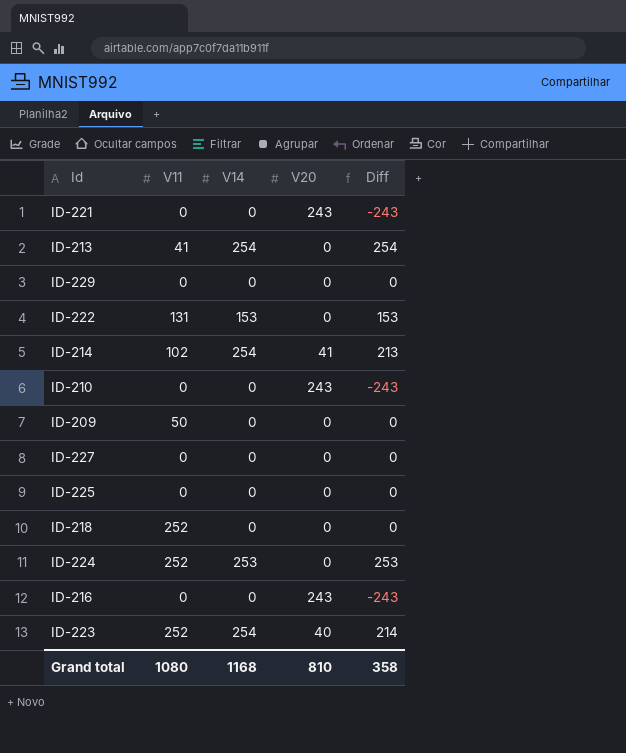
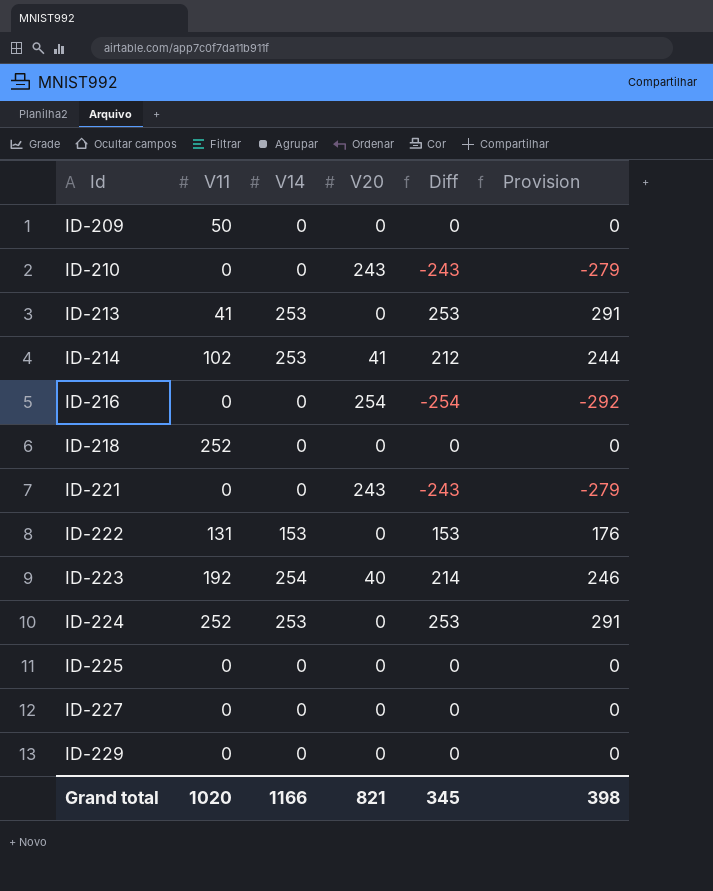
row order: none -> Id ascending
column Provision | formula: none -> [Diff] * 1.15
ID-213 | V14: 254 -> 253
ID-213 | Diff: 254 -> 253
ID-214 | V14: 254 -> 253
ID-214 | Diff: 213 -> 212
ID-216 | V20: 243 -> 254
ID-216 | Diff: -243 -> -254
ID-223 | V11: 252 -> 192
Grand total | V11: 1080 -> 1020
Grand total | V14: 1168 -> 1166
Grand total | V20: 810 -> 821
Grand total | Diff: 358 -> 345

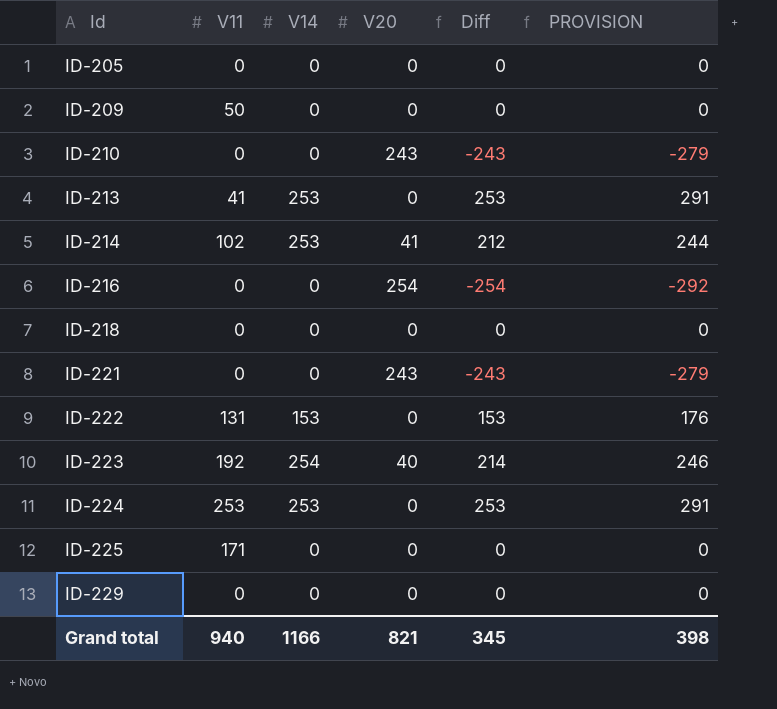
column name: Provision -> PROVISION
row ID-227: 0 | 0 | 0 | 0 | 0 -> none
row ID-205: none -> 0 | 0 | 0 | 0 | 0
ID-218 | V11: 252 -> 0
ID-224 | V11: 252 -> 253
ID-225 | V11: 0 -> 171
Grand total | V11: 1020 -> 940

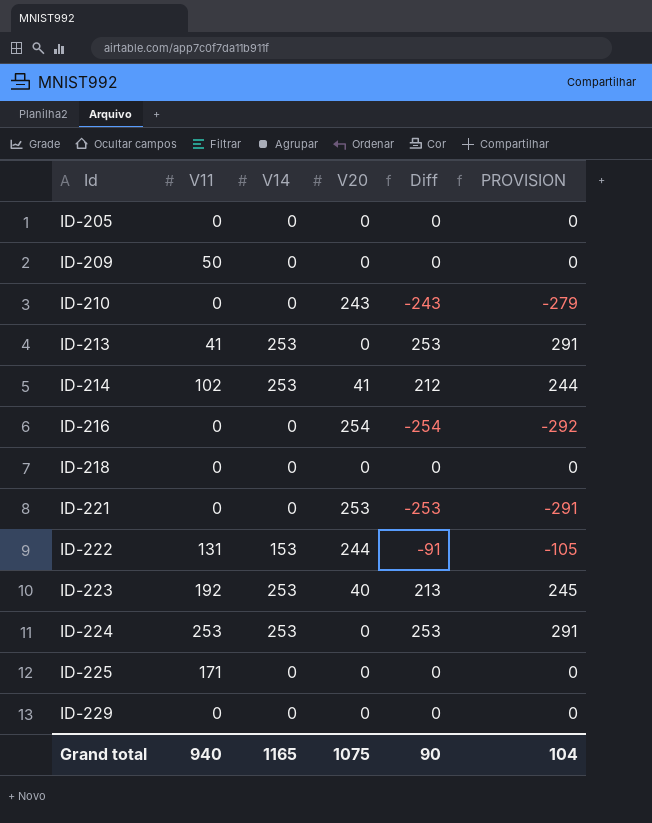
ID-221 | V20: 243 -> 253
ID-221 | Diff: -243 -> -253
ID-221 | PROVISION: -279 -> -291
ID-222 | V20: 0 -> 244
ID-222 | Diff: 153 -> -91
ID-222 | PROVISION: 176 -> -105
ID-223 | V14: 254 -> 253
ID-223 | Diff: 214 -> 213
ID-223 | PROVISION: 246 -> 245
Grand total | V14: 1166 -> 1165
Grand total | V20: 821 -> 1075
Grand total | Diff: 345 -> 90
Grand total | PROVISION: 398 -> 104

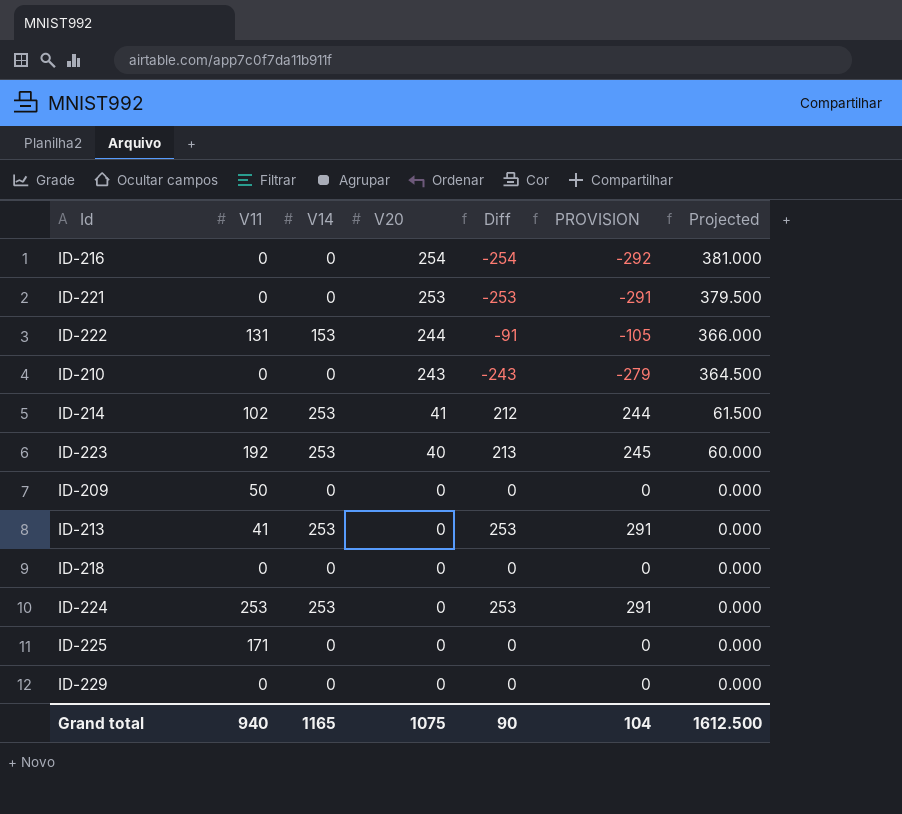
row order: Id ascending -> V20 descending
column Projected | formula: none -> [V20] * 1.5
row ID-205: 0 | 0 | 0 | 0 | 0 -> none

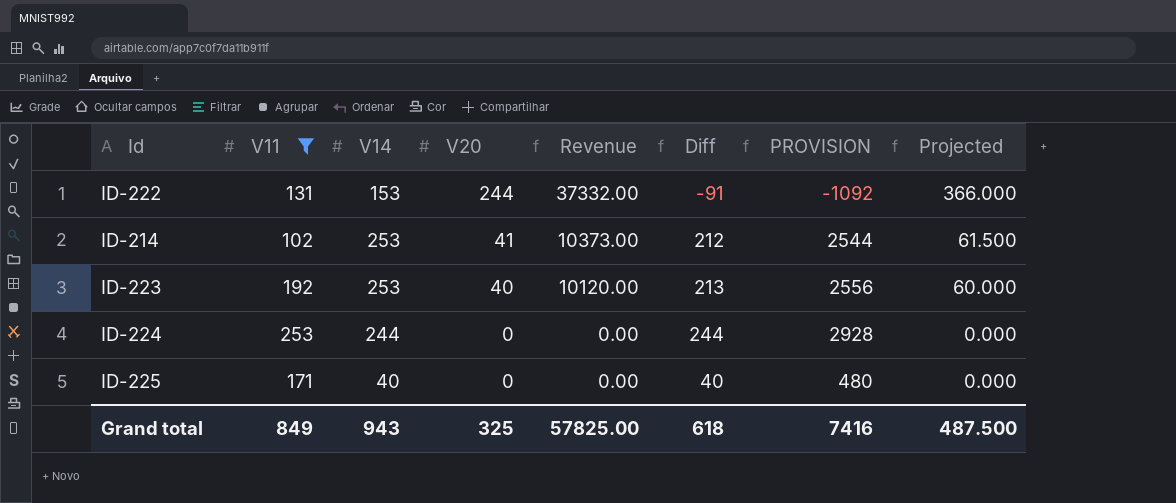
filter: none -> V11 >= 102
column Revenue | formula: none -> [V14] * [V20]
column PROVISION | formula: [Diff] * 1.15 -> [Diff] * 12
ID-224 | V14: 253 -> 244
ID-224 | Diff: 253 -> 244
ID-225 | V14: 0 -> 40
ID-225 | Diff: 0 -> 40
Grand total | V11: 940 -> 849
Grand total | V14: 1165 -> 943
Grand total | V20: 1075 -> 325
Grand total | Diff: 90 -> 618
Grand total | PROVISION: 104 -> 7416
Grand total | Projected: 1612.500 -> 487.500

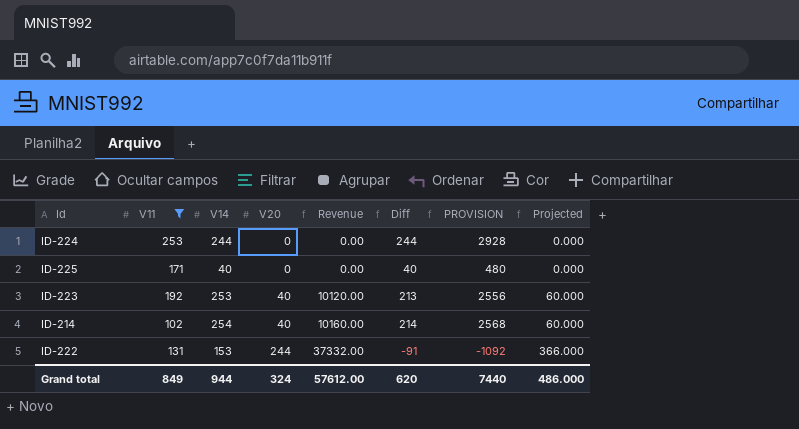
row order: V20 descending -> V20 ascending
ID-214 | V14: 253 -> 254
ID-214 | V20: 41 -> 40
ID-214 | Revenue: 10373.00 -> 10160.00
ID-214 | Diff: 212 -> 214
ID-214 | PROVISION: 2544 -> 2568
ID-214 | Projected: 61.500 -> 60.000
Grand total | V14: 943 -> 944
Grand total | V20: 325 -> 324
Grand total | Revenue: 57825.00 -> 57612.00
Grand total | Diff: 618 -> 620
Grand total | PROVISION: 7416 -> 7440
Grand total | Projected: 487.500 -> 486.000

